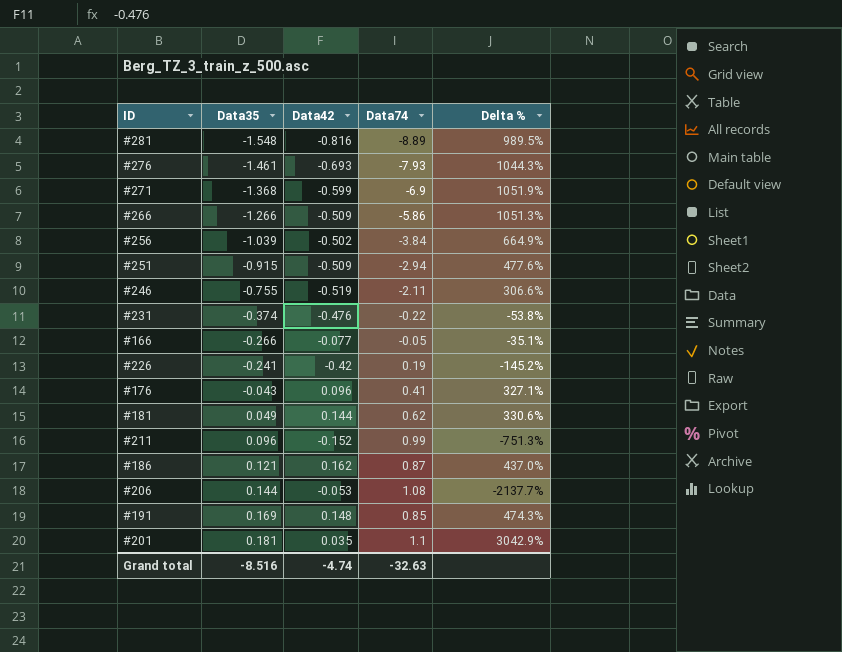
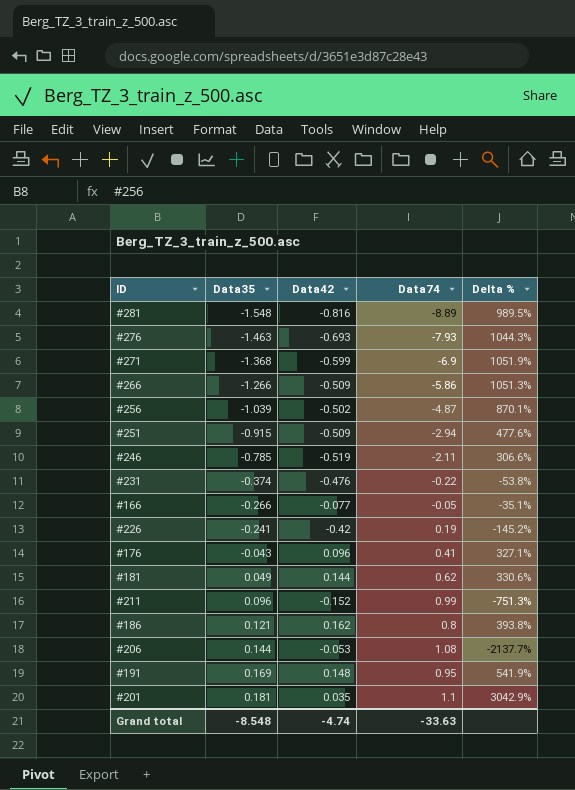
#276 | Data35: -1.461 -> -1.463
#256 | Data74: -3.84 -> -4.87
#256 | Delta %: 664.9% -> 870.1%
#246 | Data35: -0.755 -> -0.785
#186 | Data74: 0.87 -> 0.8
#186 | Delta %: 437.0% -> 393.8%
#191 | Data74: 0.85 -> 0.95
#191 | Delta %: 474.3% -> 541.9%
Grand total | Data35: -8.516 -> -8.548
Grand total | Data74: -32.63 -> -33.63

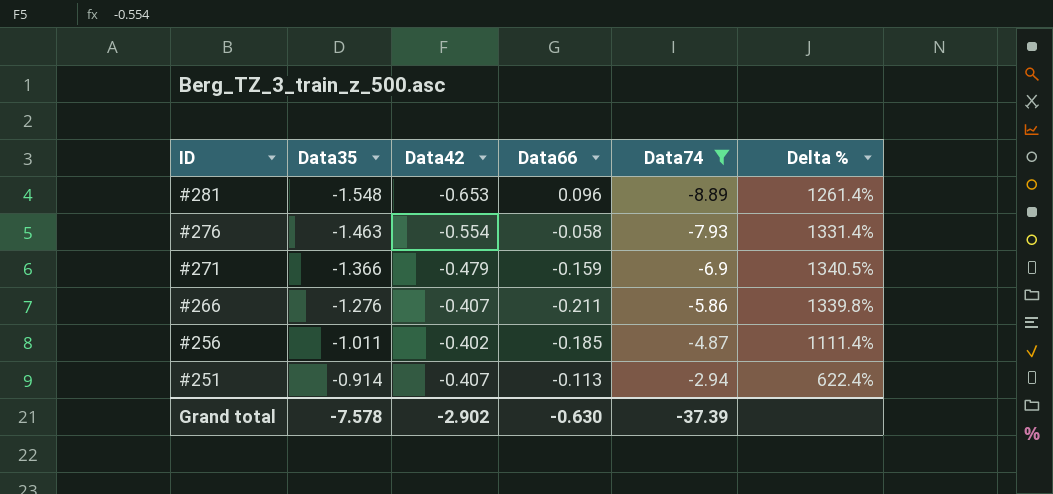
filter: none -> Data74 <= -2.94
column Data66 | position: none -> 4
#281 | Data42: -0.816 -> -0.653
#281 | Delta %: 989.5% -> 1261.4%
#276 | Data42: -0.693 -> -0.554
#276 | Delta %: 1044.3% -> 1331.4%
#271 | Data35: -1.368 -> -1.366
#271 | Data42: -0.599 -> -0.479
#271 | Delta %: 1051.9% -> 1340.5%
#266 | Data35: -1.266 -> -1.276
#266 | Data42: -0.509 -> -0.407
#266 | Delta %: 1051.3% -> 1339.8%
#256 | Data35: -1.039 -> -1.011
#256 | Data42: -0.502 -> -0.402
#256 | Delta %: 870.1% -> 1111.4%
#251 | Data35: -0.915 -> -0.914
#251 | Data42: -0.509 -> -0.407
#251 | Delta %: 477.6% -> 622.4%
Grand total | Data35: -8.548 -> -7.578
Grand total | Data42: -4.74 -> -2.902
Grand total | Data74: -33.63 -> -37.39

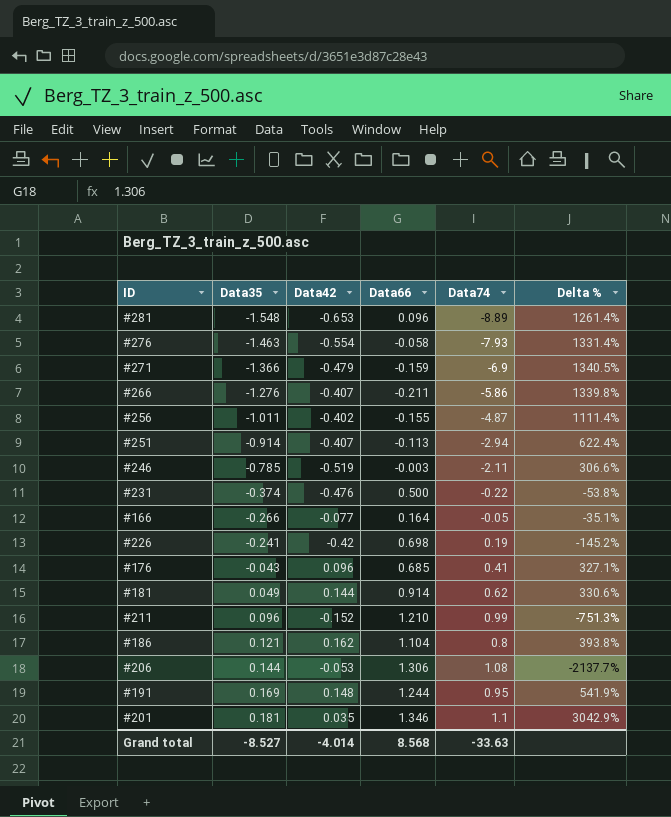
filter: Data74 <= -2.94 -> none
#256 | Data66: -0.185 -> -0.155
Grand total | Data35: -7.578 -> -8.527
Grand total | Data42: -2.902 -> -4.014
Grand total | Data66: -0.630 -> 8.568
Grand total | Data74: -37.39 -> -33.63

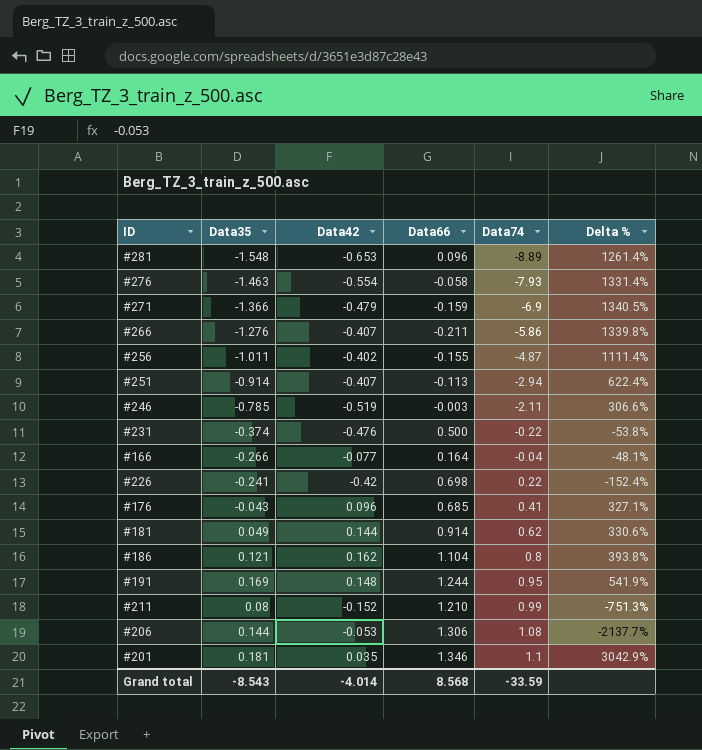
row order: Data35 ascending -> Data74 ascending
#166 | Data74: -0.05 -> -0.04
#166 | Delta %: -35.1% -> -48.1%
#226 | Data74: 0.19 -> 0.22
#226 | Delta %: -145.2% -> -152.4%
#211 | Data35: 0.096 -> 0.08
Grand total | Data35: -8.527 -> -8.543
Grand total | Data74: -33.63 -> -33.59

